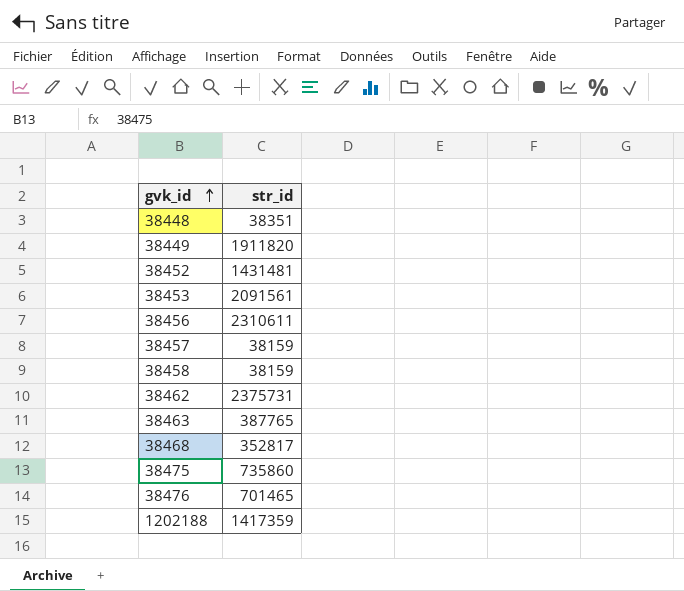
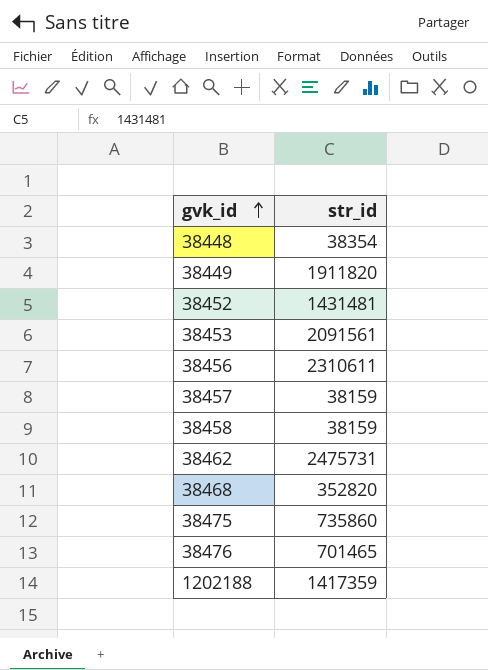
row 38463: 387765 -> none
38448 | str_id: 38351 -> 38354
38462 | str_id: 2375731 -> 2475731
38468 | str_id: 352817 -> 352820

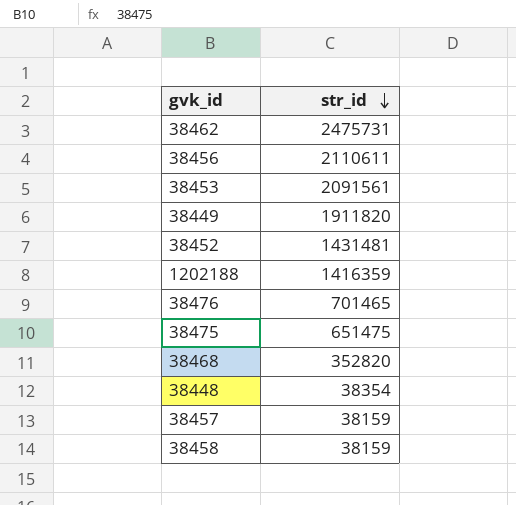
row order: gvk_id ascending -> str_id descending
38456 | str_id: 2310611 -> 2110611
1202188 | str_id: 1417359 -> 1416359
38475 | str_id: 735860 -> 651475

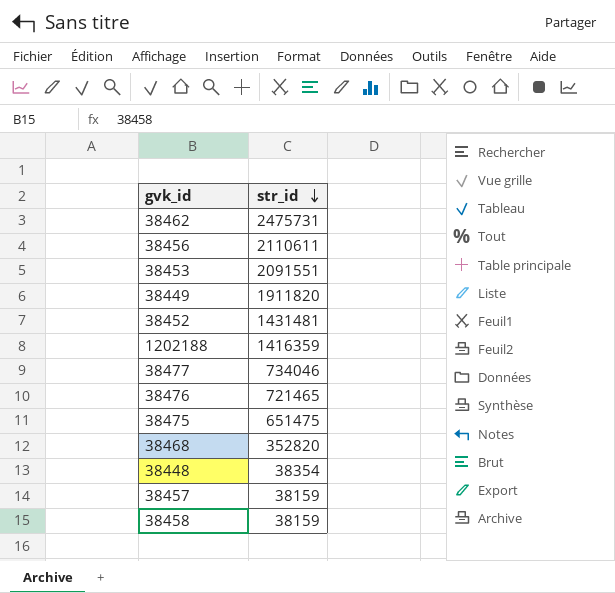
38453 | str_id: 2091561 -> 2091551
row 38477: none -> 734046
38476 | str_id: 701465 -> 721465

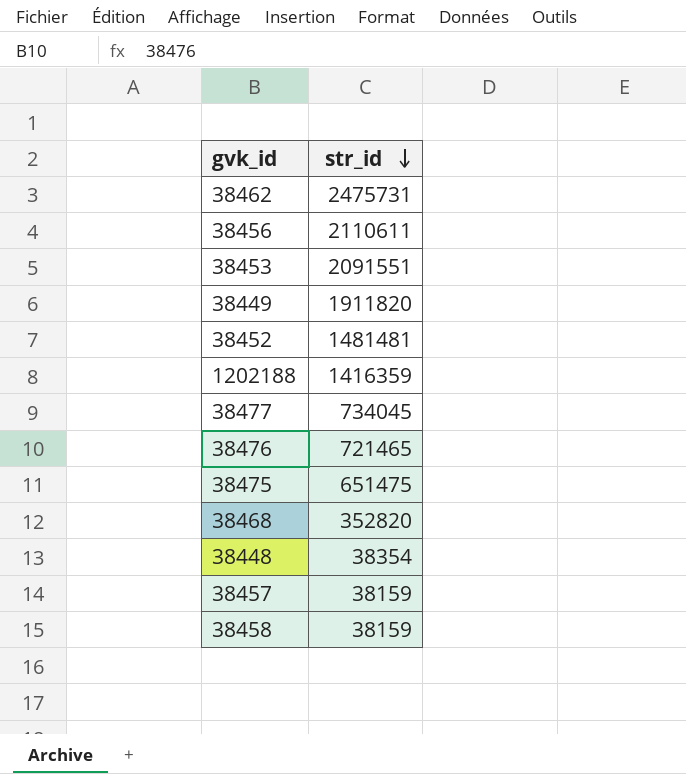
38452 | str_id: 1431481 -> 1481481
38477 | str_id: 734046 -> 734045

